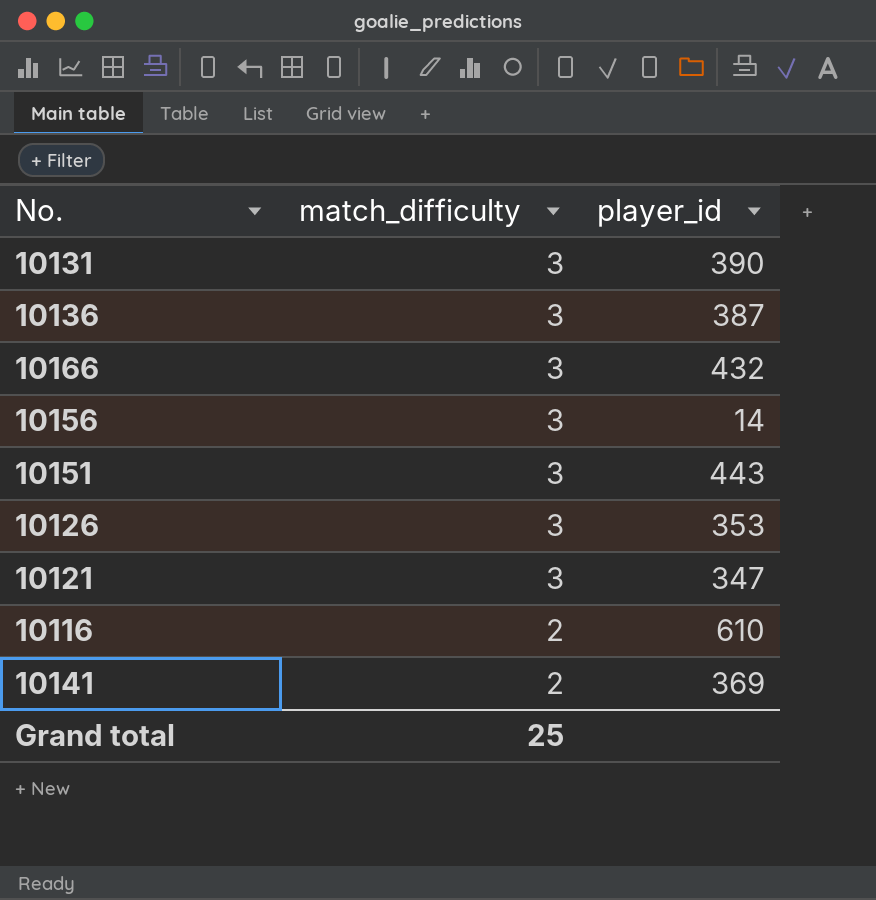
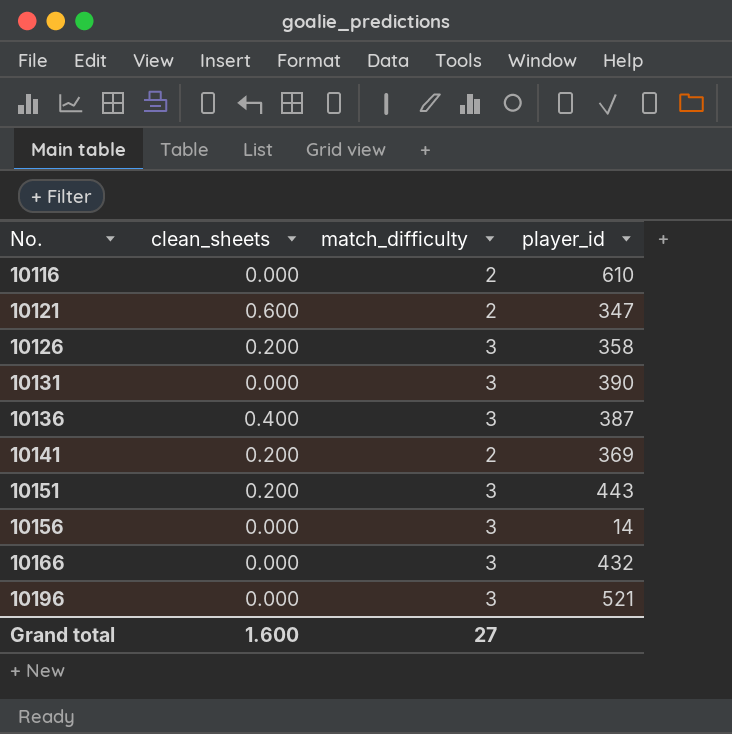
row order: match_difficulty descending -> No. ascending
column clean_sheets | position: none -> 2
10121 | match_difficulty: 3 -> 2
10126 | player_id: 353 -> 358
row 10196: none -> 0.000 | 3 | 521
Grand total | match_difficulty: 25 -> 27

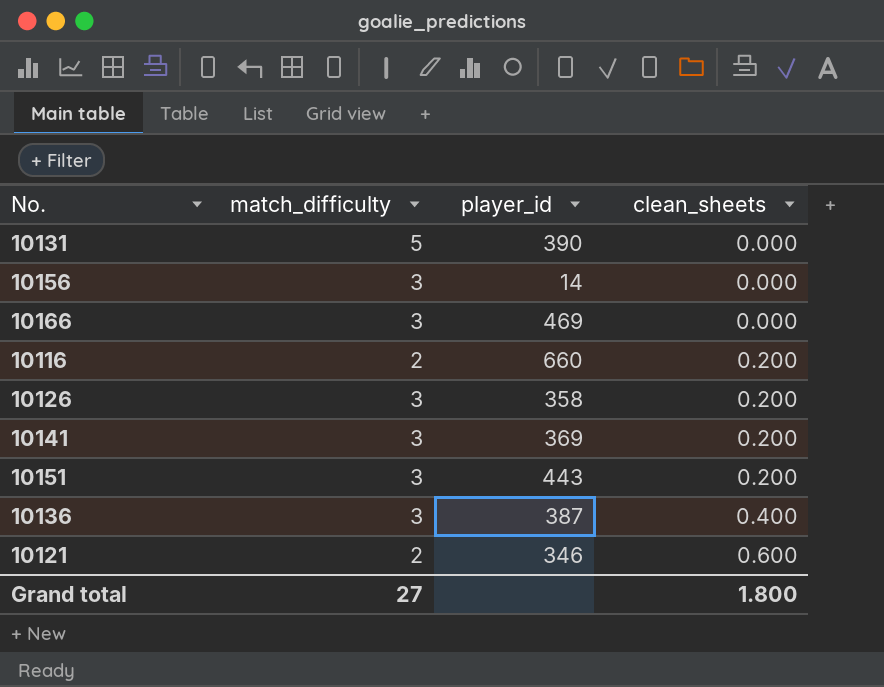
row order: No. ascending -> clean_sheets ascending
column clean_sheets | position: 2 -> 4
row 10196: 0.000 | 3 | 521 -> none
10131 | match_difficulty: 3 -> 5
10166 | player_id: 432 -> 469
10116 | player_id: 610 -> 660
10116 | clean_sheets: 0.000 -> 0.200
10141 | match_difficulty: 2 -> 3
10121 | player_id: 347 -> 346
Grand total | clean_sheets: 1.600 -> 1.800

